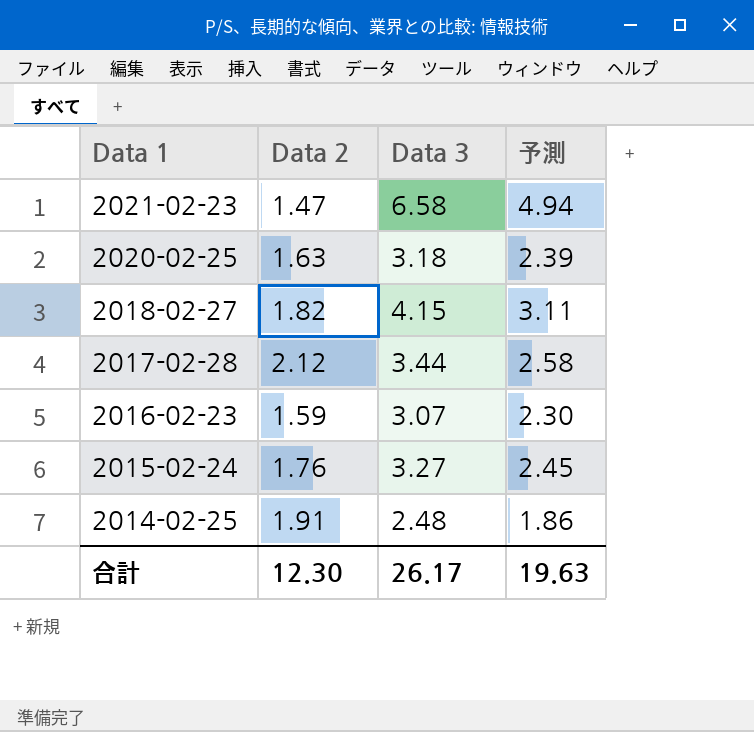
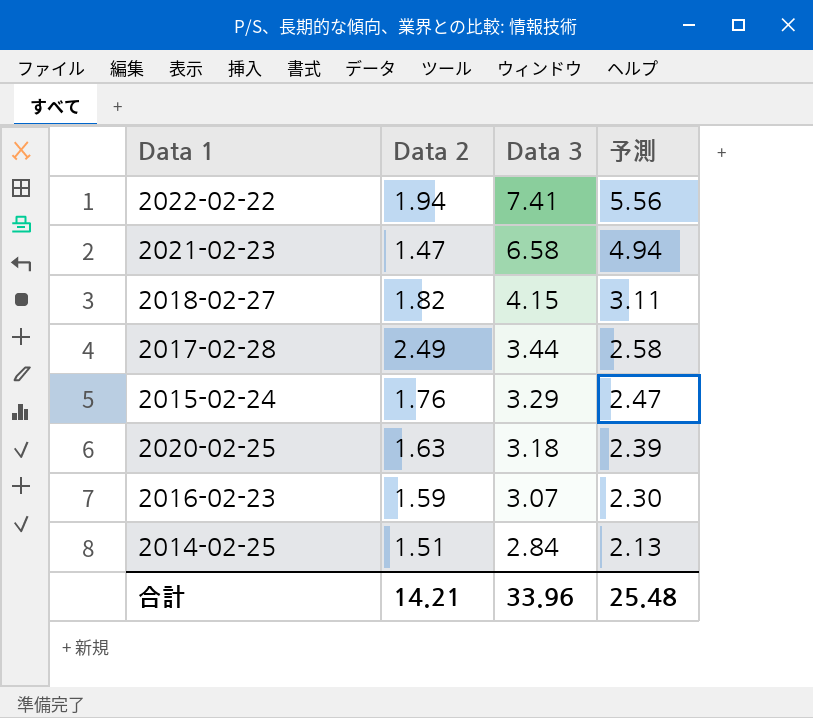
row order: Data 1 descending -> Data 3 descending
row 2022-02-22: none -> 1.94 | 7.41 | 5.56
2017-02-28 | Data 2: 2.12 -> 2.49
2015-02-24 | Data 3: 3.27 -> 3.29
2015-02-24 | 予測: 2.45 -> 2.47
2014-02-25 | Data 2: 1.91 -> 1.51
2014-02-25 | Data 3: 2.48 -> 2.84
2014-02-25 | 予測: 1.86 -> 2.13
合計 | Data 2: 12.30 -> 14.21
合計 | Data 3: 26.17 -> 33.96
合計 | 予測: 19.63 -> 25.48

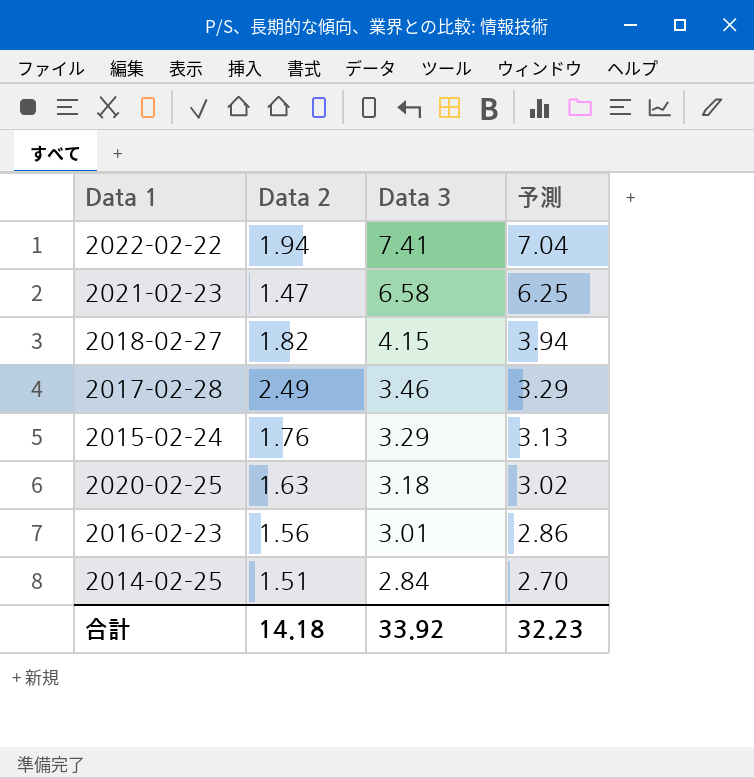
column 予測 | formula: [Data 3] * 0.75 -> [Data 3] * 0.95
2017-02-28 | Data 3: 3.44 -> 3.46
2016-02-23 | Data 2: 1.59 -> 1.56
2016-02-23 | Data 3: 3.07 -> 3.01
合計 | Data 2: 14.21 -> 14.18
合計 | Data 3: 33.96 -> 33.92
合計 | 予測: 25.48 -> 32.23

